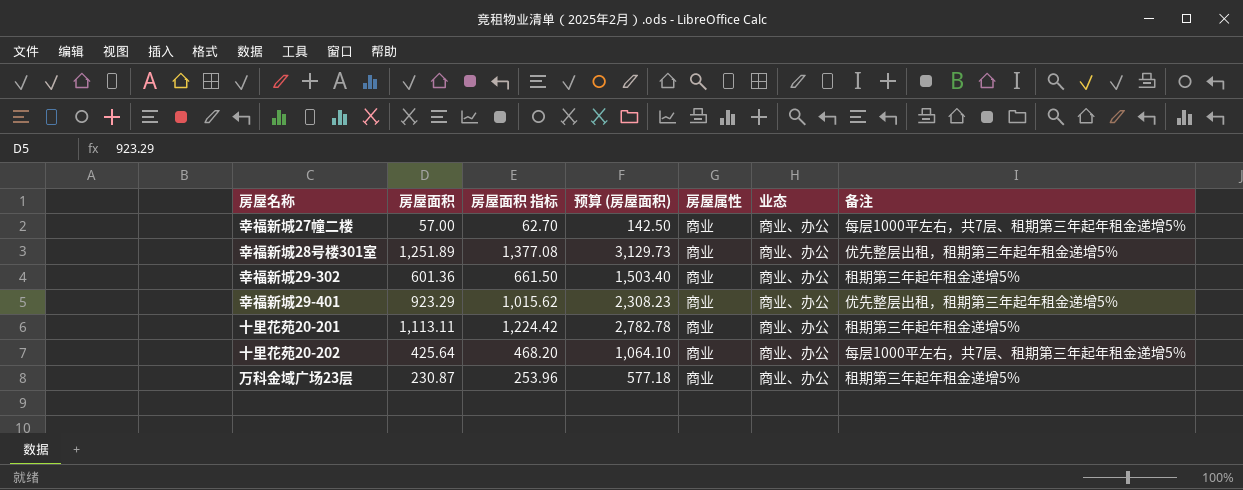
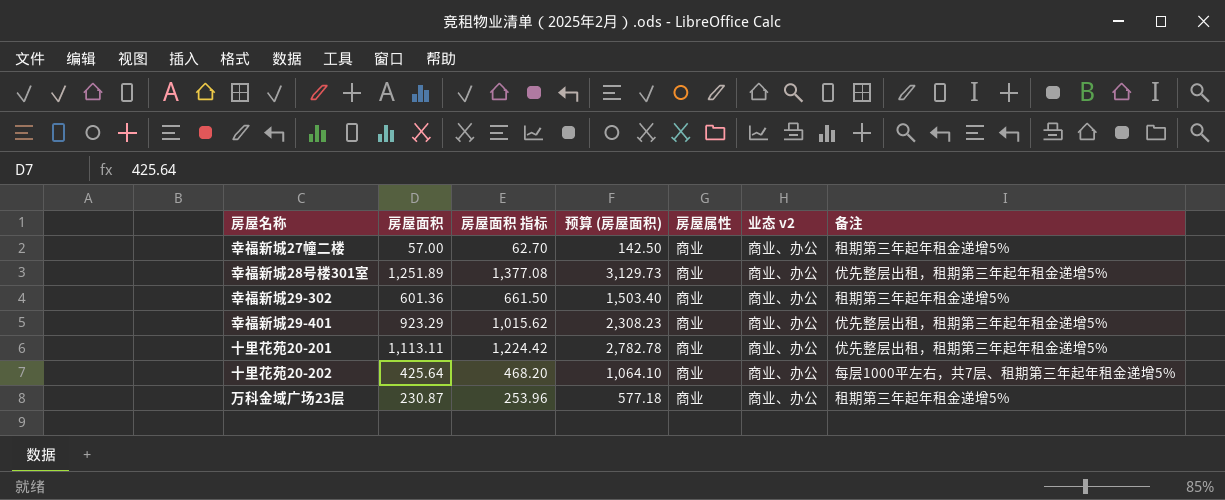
column name: 业态 -> 业态 v2
幸福新城27幢二楼 | 备注: 每层1000平左右，共7层、租期第三年起年租金递增5% -> 租期第三年起年租金递增5%
十里花苑20-201 | 备注: 租期第三年起年租金递增5% -> 优先整层出租，租期第三年起年租金递增5%

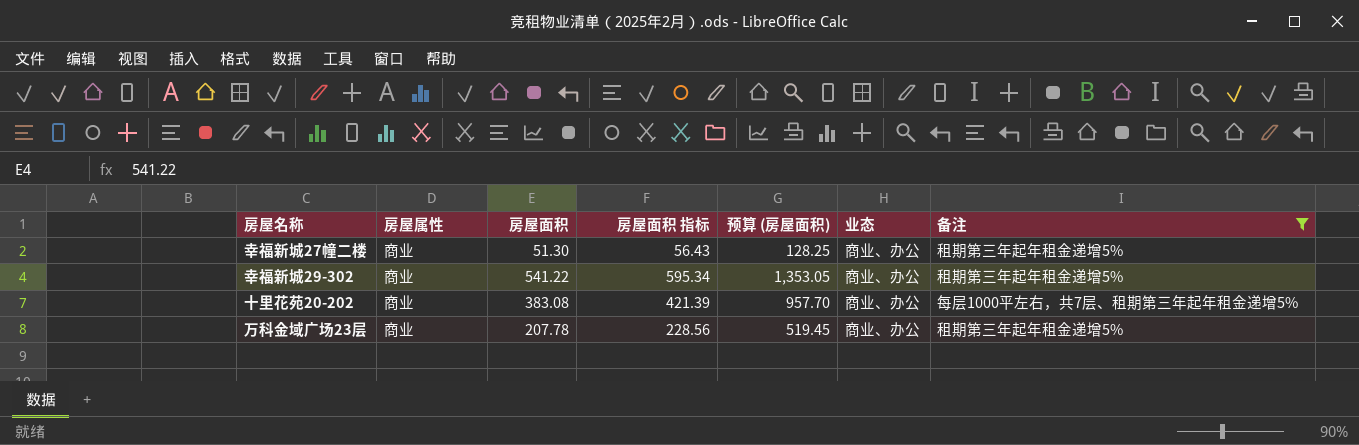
filter: none -> 备注 != 优先整层出租，租期第三年起年租金递增5%
column 房屋属性 | position: 5 -> 2
column name: 业态 v2 -> 业态
幸福新城27幢二楼 | 房屋面积: 57.00 -> 51.30
幸福新城27幢二楼 | 房屋面积 指标: 62.70 -> 56.43
幸福新城27幢二楼 | 预算 (房屋面积): 142.50 -> 128.25
幸福新城29-302 | 房屋面积: 601.36 -> 541.22
幸福新城29-302 | 房屋面积 指标: 661.50 -> 595.34
幸福新城29-302 | 预算 (房屋面积): 1,503.40 -> 1,353.05
十里花苑20-202 | 房屋面积: 425.64 -> 383.08
十里花苑20-202 | 房屋面积 指标: 468.20 -> 421.39
十里花苑20-202 | 预算 (房屋面积): 1,064.10 -> 957.70
万科金域广场23层 | 房屋面积: 230.87 -> 207.78
万科金域广场23层 | 房屋面积 指标: 253.96 -> 228.56
万科金域广场23层 | 预算 (房屋面积): 577.18 -> 519.45

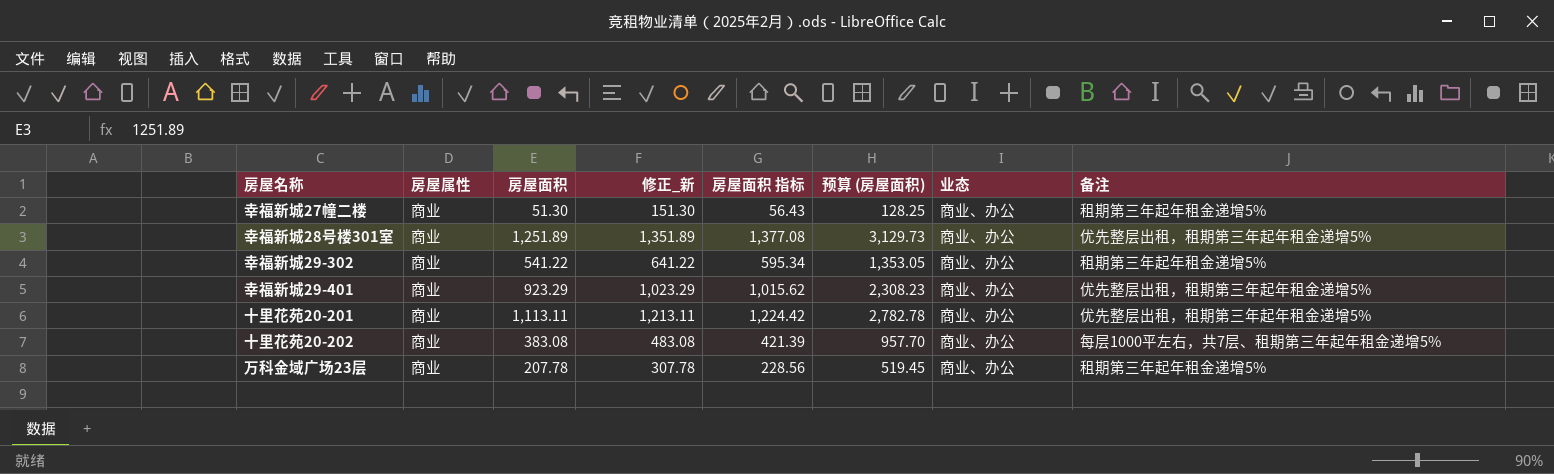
filter: 备注 != 优先整层出租，租期第三年起年租金递增5% -> none
column 修正_新 | formula: none -> [房屋面积] + 100

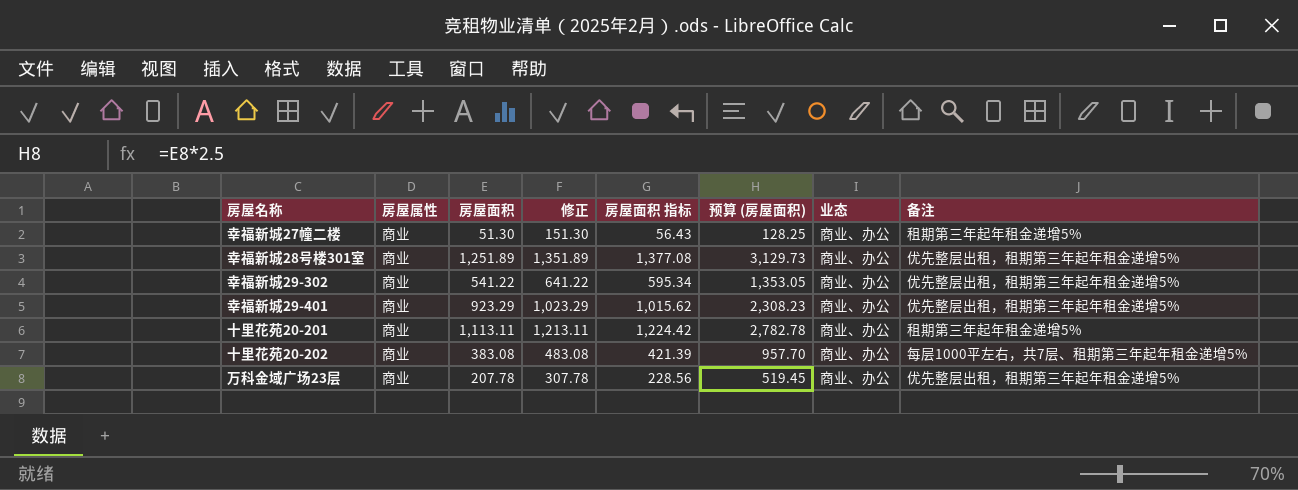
column name: 修正_新 -> 修正
幸福新城29-302 | 备注: 租期第三年起年租金递增5% -> 优先整层出租，租期第三年起年租金递增5%
十里花苑20-201 | 备注: 优先整层出租，租期第三年起年租金递增5% -> 租期第三年起年租金递增5%
万科金域广场23层 | 备注: 租期第三年起年租金递增5% -> 优先整层出租，租期第三年起年租金递增5%

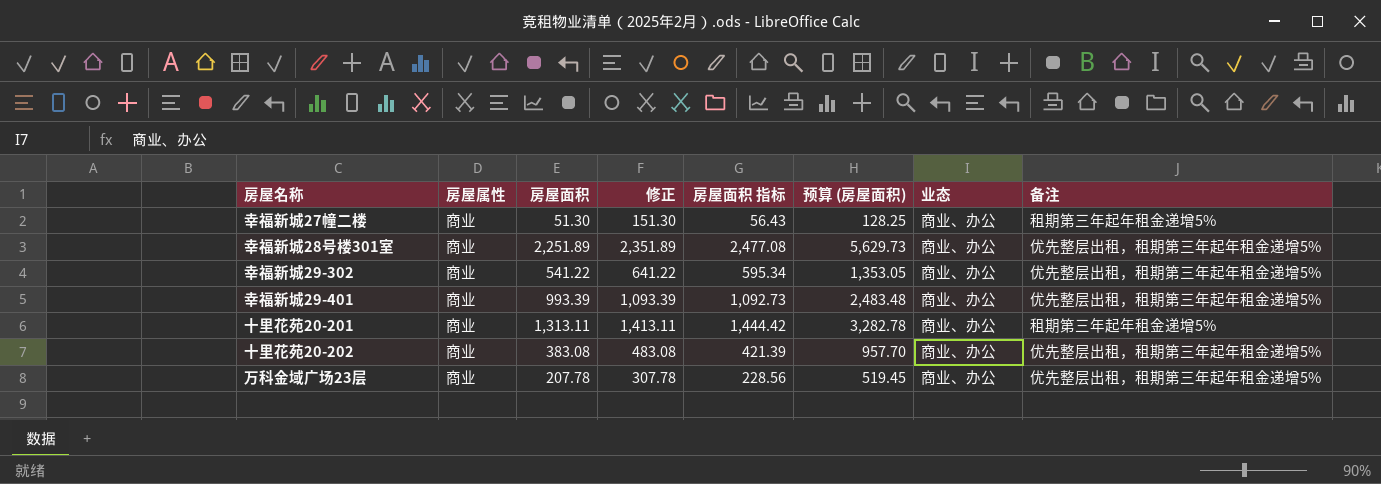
幸福新城28号楼301室 | 房屋面积: 1,251.89 -> 2,251.89
幸福新城28号楼301室 | 修正: 1,351.89 -> 2,351.89
幸福新城28号楼301室 | 房屋面积 指标: 1,377.08 -> 2,477.08
幸福新城28号楼301室 | 预算 (房屋面积): 3,129.73 -> 5,629.73
幸福新城29-401 | 房屋面积: 923.29 -> 993.39
幸福新城29-401 | 修正: 1,023.29 -> 1,093.39
幸福新城29-401 | 房屋面积 指标: 1,015.62 -> 1,092.73
幸福新城29-401 | 预算 (房屋面积): 2,308.23 -> 2,483.48
十里花苑20-201 | 房屋面积: 1,113.11 -> 1,313.11
十里花苑20-201 | 修正: 1,213.11 -> 1,413.11
十里花苑20-201 | 房屋面积 指标: 1,224.42 -> 1,444.42
十里花苑20-201 | 预算 (房屋面积): 2,782.78 -> 3,282.78
十里花苑20-202 | 备注: 每层1000平左右，共7层、租期第三年起年租金递增5% -> 优先整层出租，租期第三年起年租金递增5%

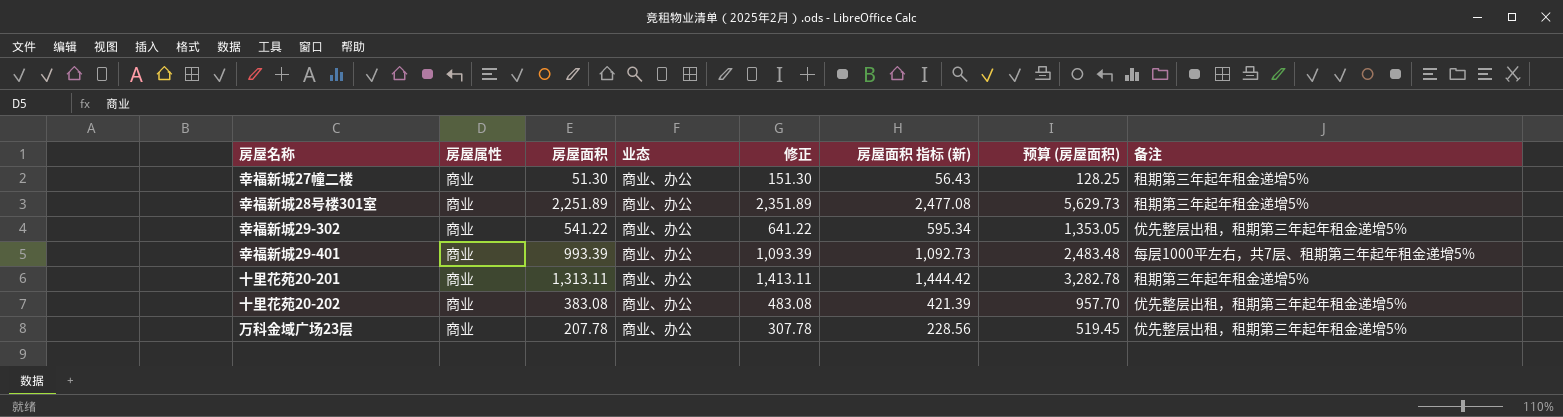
column 业态 | position: 7 -> 4
column name: 房屋面积 指标 -> 房屋面积 指标 (新)
幸福新城28号楼301室 | 备注: 优先整层出租，租期第三年起年租金递增5% -> 租期第三年起年租金递增5%
幸福新城29-401 | 备注: 优先整层出租，租期第三年起年租金递增5% -> 每层1000平左右，共7层、租期第三年起年租金递增5%

